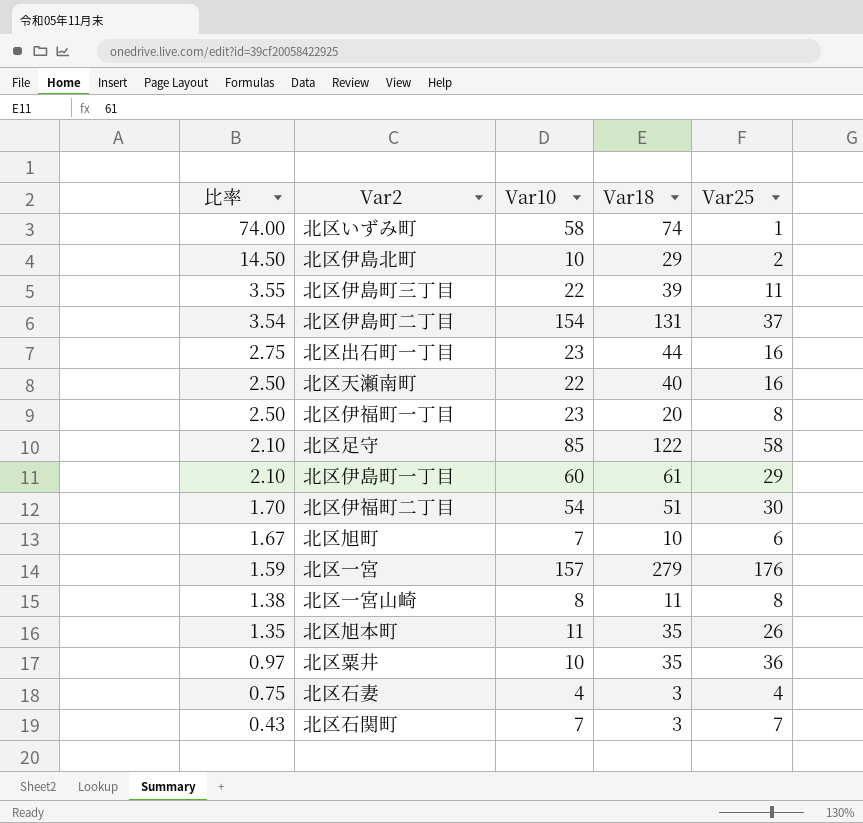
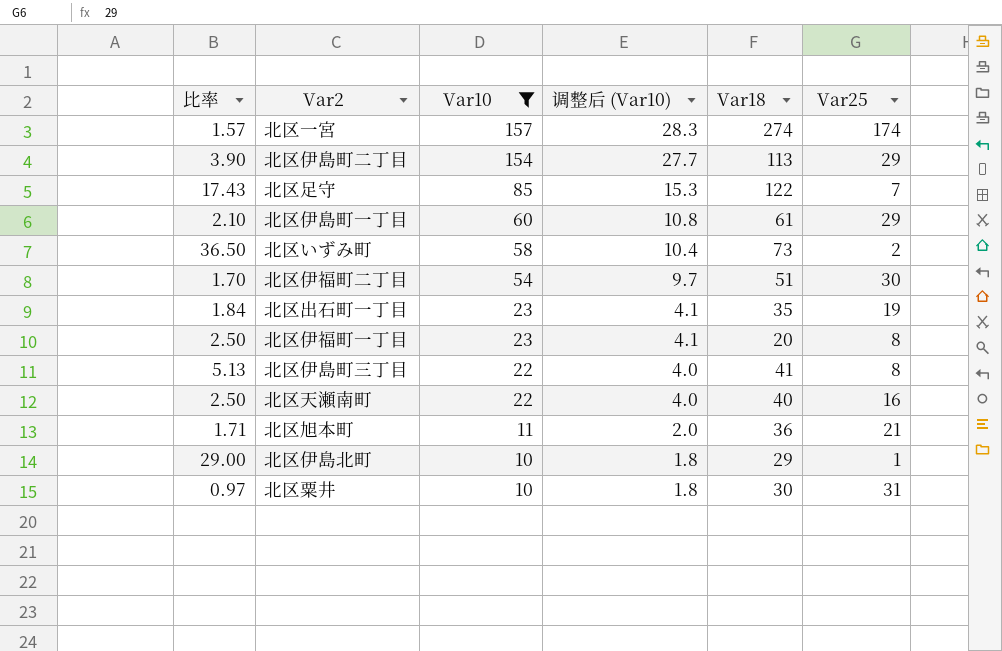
filter: none -> Var10 >= 10
row order: 比率 descending -> Var10 descending
column 调整后 (Var10) | formula: none -> [Var10] * 0.18
北区一宮 | 比率: 1.59 -> 1.57
北区一宮 | Var18: 279 -> 274
北区一宮 | Var25: 176 -> 174
北区伊島町二丁目 | 比率: 3.54 -> 3.90
北区伊島町二丁目 | Var18: 131 -> 113
北区伊島町二丁目 | Var25: 37 -> 29
北区足守 | 比率: 2.10 -> 17.43
北区足守 | Var25: 58 -> 7
北区いずみ町 | 比率: 74.00 -> 36.50
北区いずみ町 | Var18: 74 -> 73
北区いずみ町 | Var25: 1 -> 2
北区出石町一丁目 | 比率: 2.75 -> 1.84
北区出石町一丁目 | Var18: 44 -> 35
北区出石町一丁目 | Var25: 16 -> 19
北区伊島町三丁目 | 比率: 3.55 -> 5.13
北区伊島町三丁目 | Var18: 39 -> 41
北区伊島町三丁目 | Var25: 11 -> 8
北区旭本町 | 比率: 1.35 -> 1.71
北区旭本町 | Var18: 35 -> 36
北区旭本町 | Var25: 26 -> 21
北区伊島北町 | 比率: 14.50 -> 29.00
北区伊島北町 | Var25: 2 -> 1
北区粟井 | Var18: 35 -> 30
北区粟井 | Var25: 36 -> 31

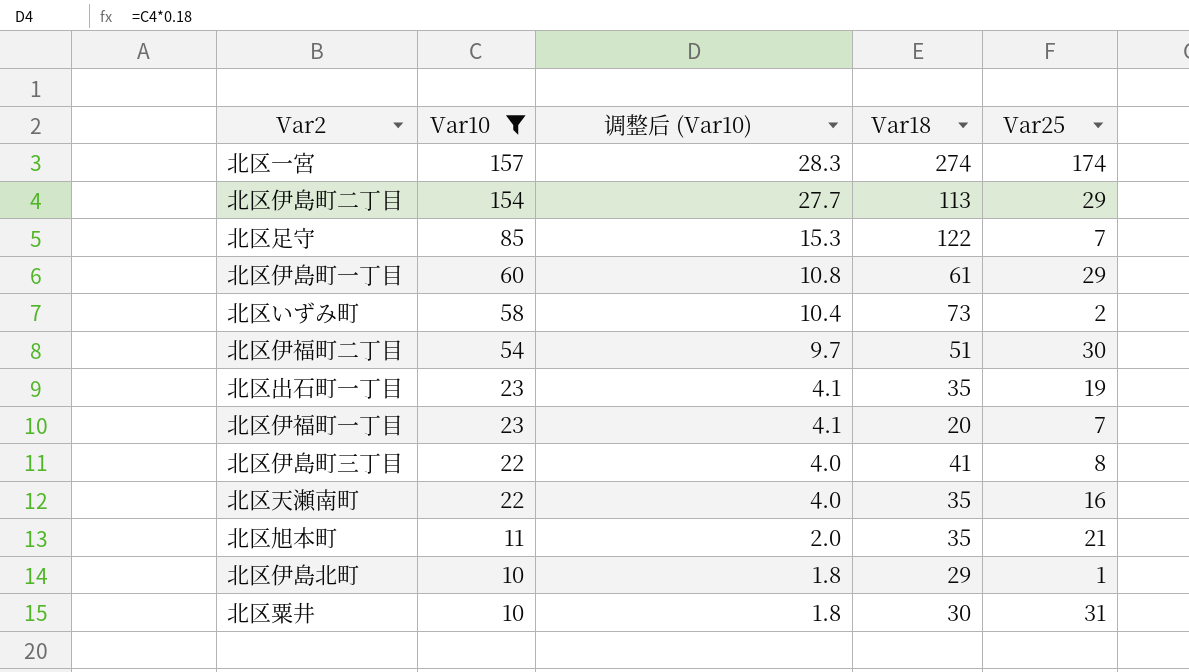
column 比率 | formula: [Var18] / [Var25] -> none
北区伊福町一丁目 | Var25: 8 -> 7
北区天瀬南町 | Var18: 40 -> 35
北区旭本町 | Var18: 36 -> 35

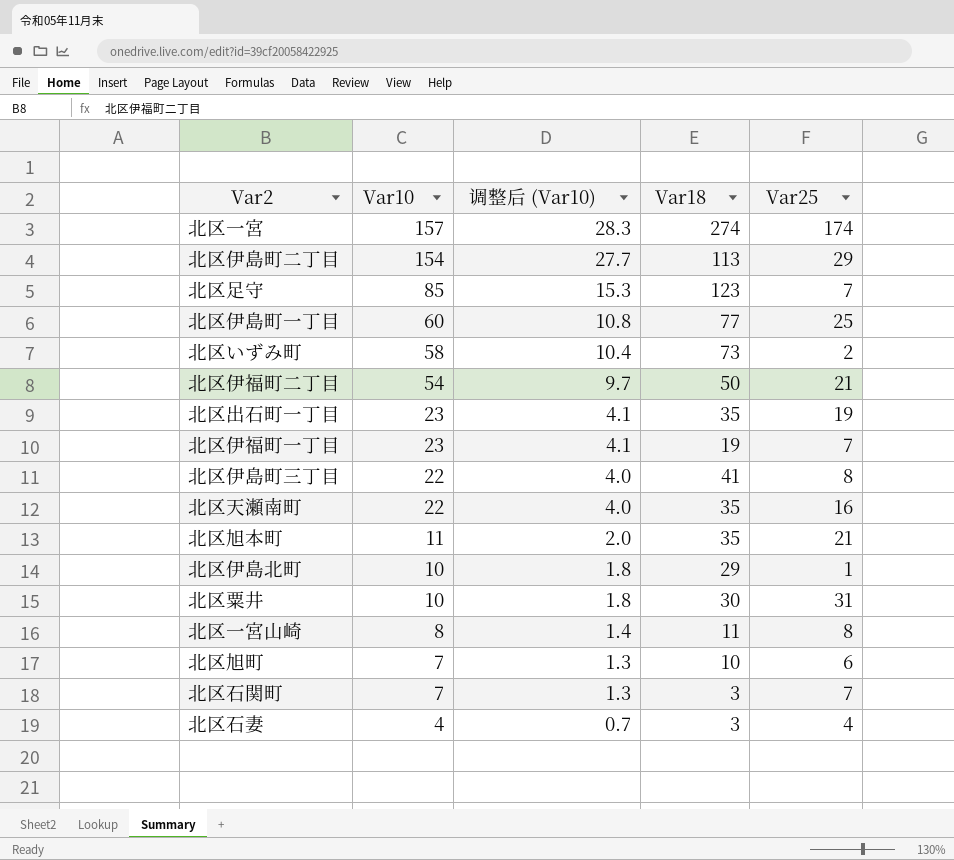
filter: Var10 >= 10 -> none
北区足守 | Var18: 122 -> 123
北区伊島町一丁目 | Var18: 61 -> 77
北区伊島町一丁目 | Var25: 29 -> 25
北区伊福町二丁目 | Var18: 51 -> 50
北区伊福町二丁目 | Var25: 30 -> 21
北区伊福町一丁目 | Var18: 20 -> 19

